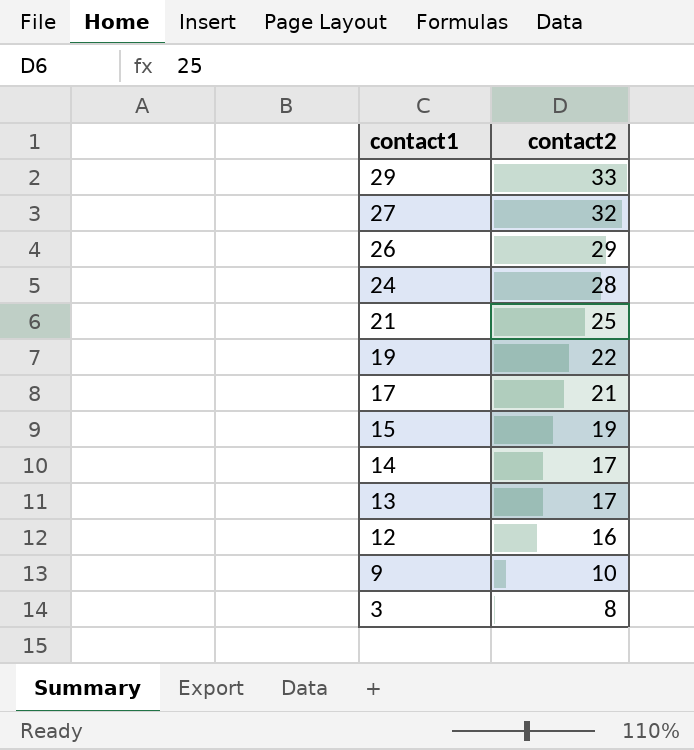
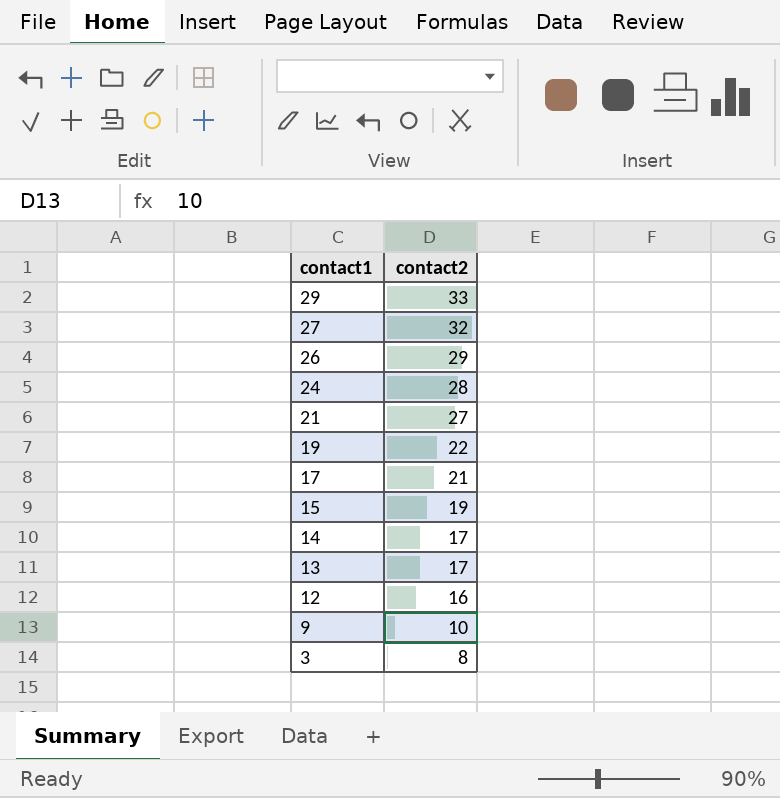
21 | contact2: 25 -> 27

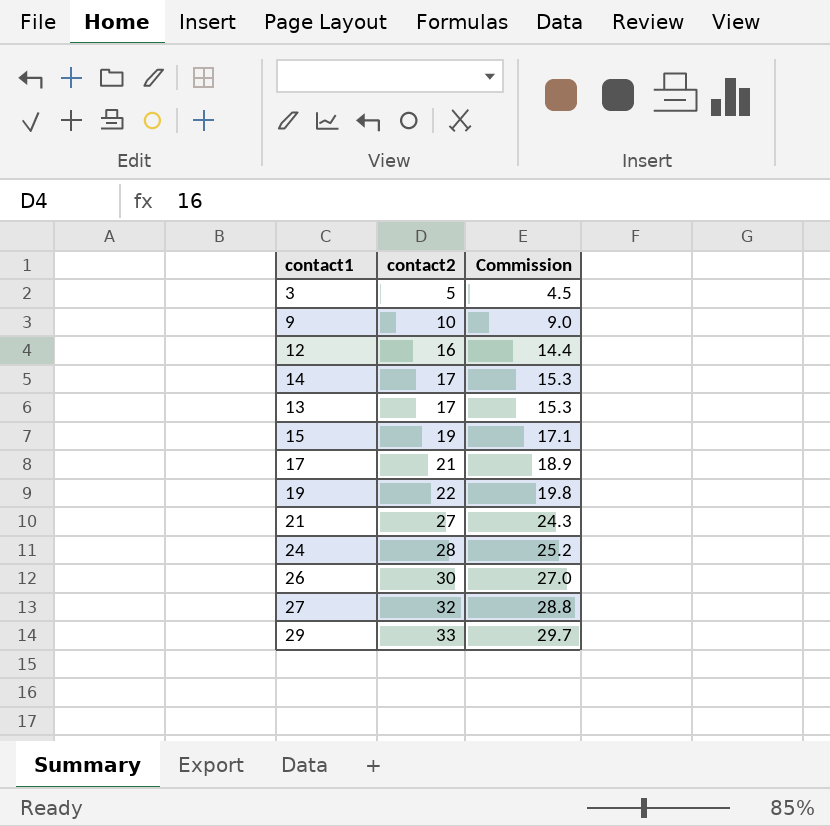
row order: contact1 descending -> contact2 ascending
column Commission | formula: none -> [contact2] * 0.9
3 | contact2: 8 -> 5
26 | contact2: 29 -> 30

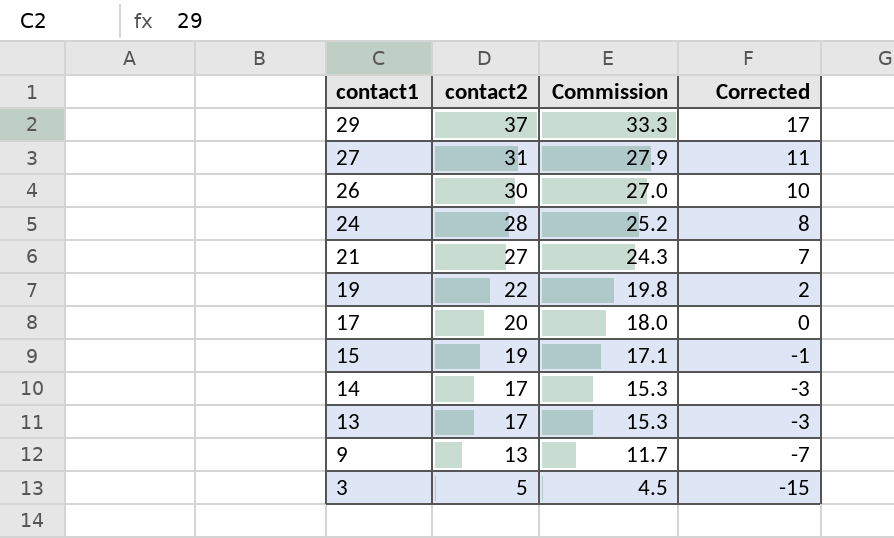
row order: contact2 ascending -> contact1 descending
column Corrected | formula: none -> [contact2] - 20
row 12: 16 | 14.4 -> none
29 | contact2: 33 -> 37
29 | Commission: 29.7 -> 33.3
27 | contact2: 32 -> 31
27 | Commission: 28.8 -> 27.9
17 | contact2: 21 -> 20
17 | Commission: 18.9 -> 18.0
9 | contact2: 10 -> 13
9 | Commission: 9.0 -> 11.7

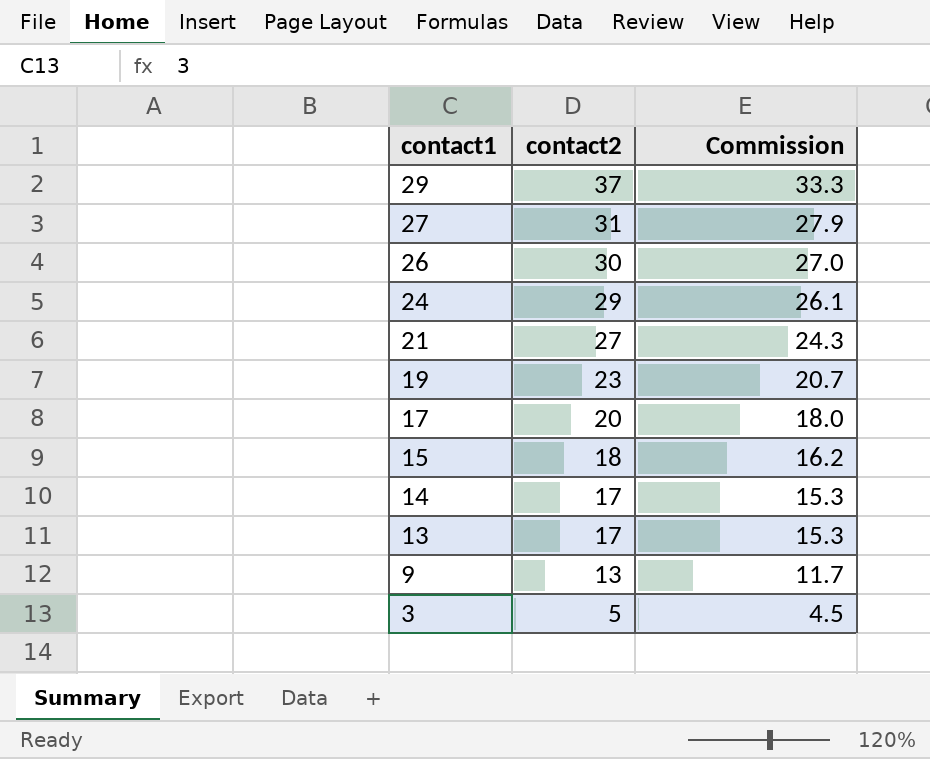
column Corrected | formula: [contact2] - 20 -> none
24 | contact2: 28 -> 29
24 | Commission: 25.2 -> 26.1
19 | contact2: 22 -> 23
19 | Commission: 19.8 -> 20.7
15 | contact2: 19 -> 18
15 | Commission: 17.1 -> 16.2

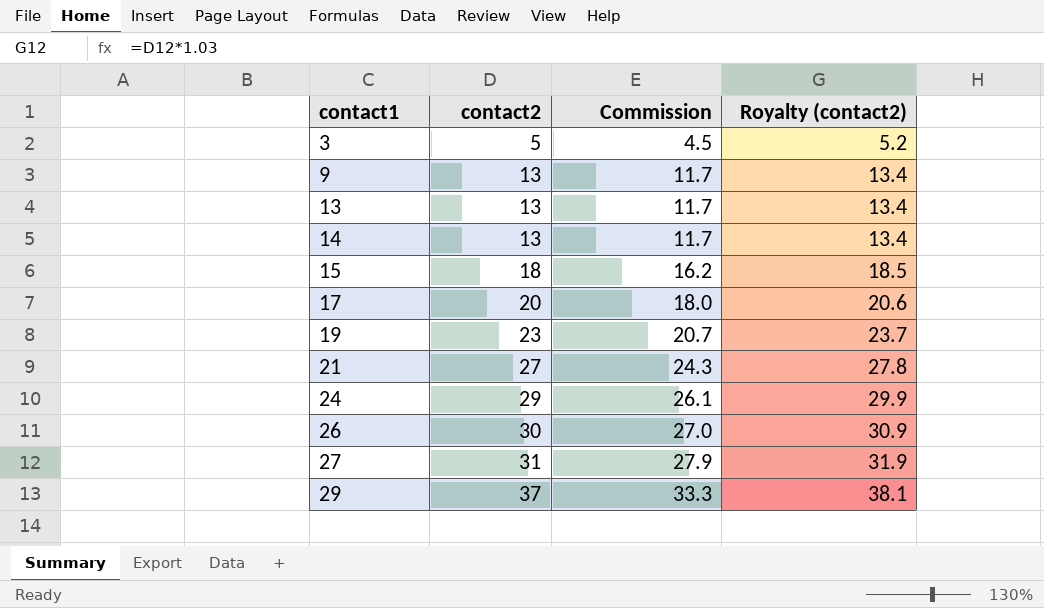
row order: contact1 descending -> contact1 ascending
column Royalty (contact2) | formula: none -> [contact2] * 1.03
13 | contact2: 17 -> 13
13 | Commission: 15.3 -> 11.7
14 | contact2: 17 -> 13
14 | Commission: 15.3 -> 11.7

